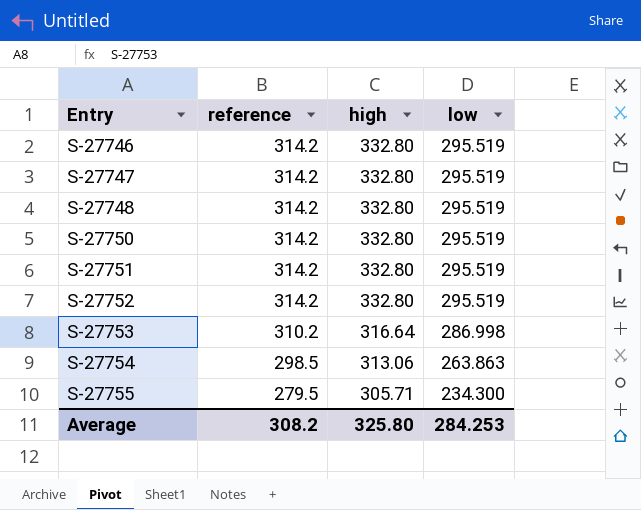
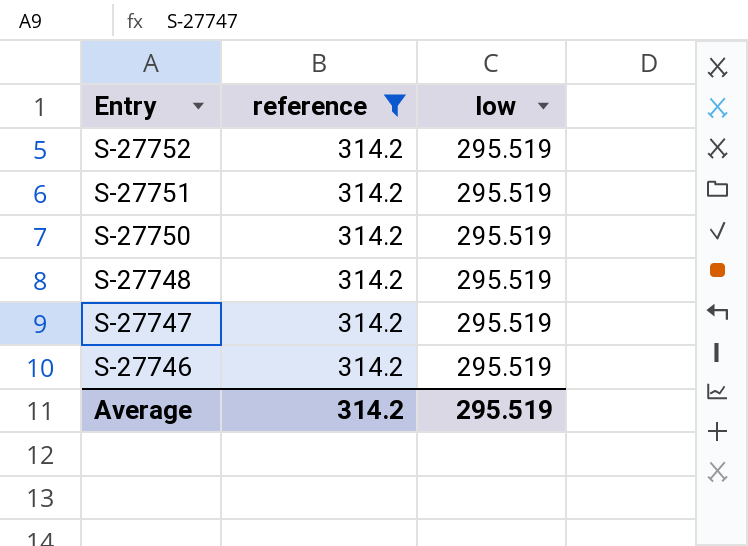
filter: none -> reference = 314.2
row order: Entry ascending -> Entry descending
column high | position: 3 -> none
Average | reference: 308.2 -> 314.2
Average | low: 284.253 -> 295.519

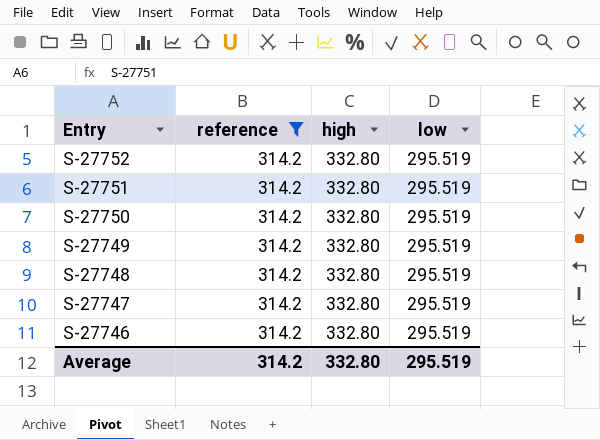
column high | position: none -> 3
row S-27749: none -> 314.2 | 332.80 | 295.519

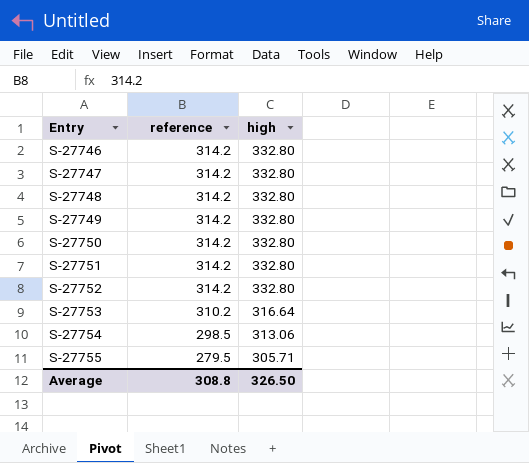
filter: reference = 314.2 -> none
row order: Entry descending -> Entry ascending
column low | position: 4 -> none
Average | reference: 314.2 -> 308.8
Average | high: 332.80 -> 326.50

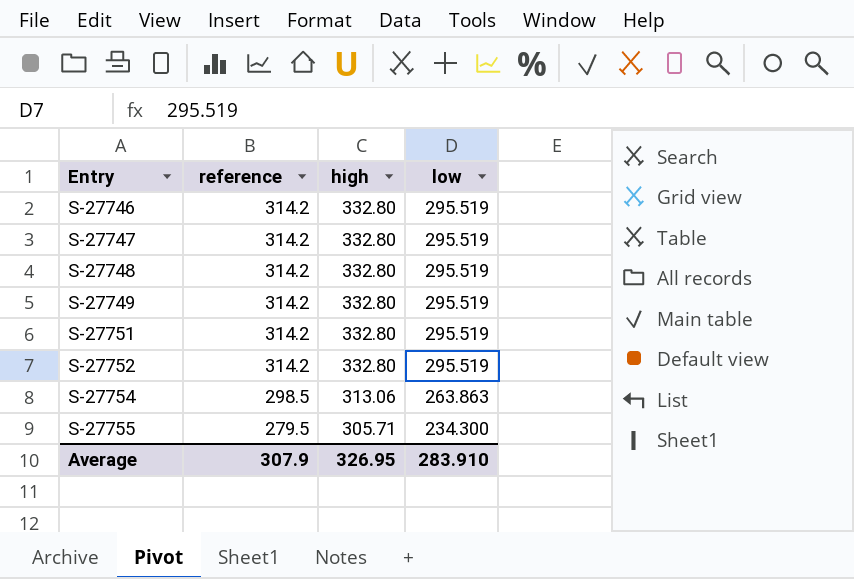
column low | position: none -> 4
row S-27750: 314.2 | 332.80 -> none
row S-27753: 310.2 | 316.64 -> none
Average | reference: 308.8 -> 307.9
Average | high: 326.50 -> 326.95

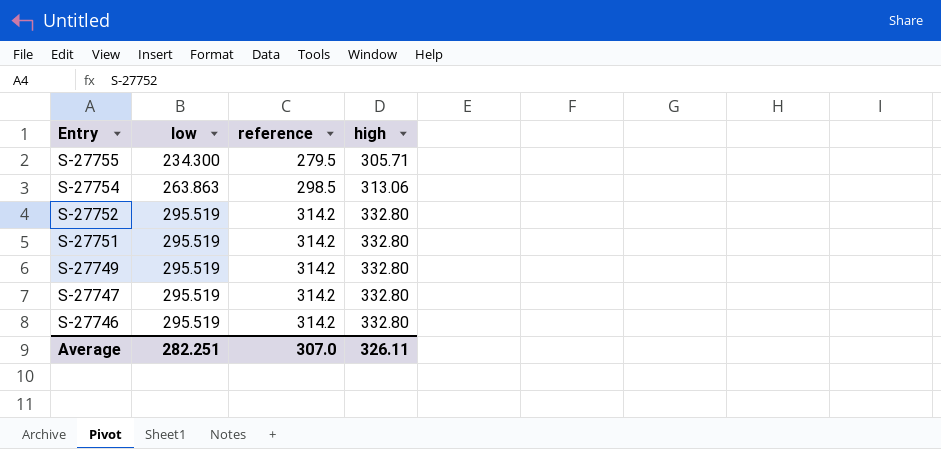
row order: Entry ascending -> Entry descending
column low | position: 4 -> 2
row S-27748: 314.2 | 332.80 | 295.519 -> none
Average | low: 283.910 -> 282.251
Average | reference: 307.9 -> 307.0
Average | high: 326.95 -> 326.11

